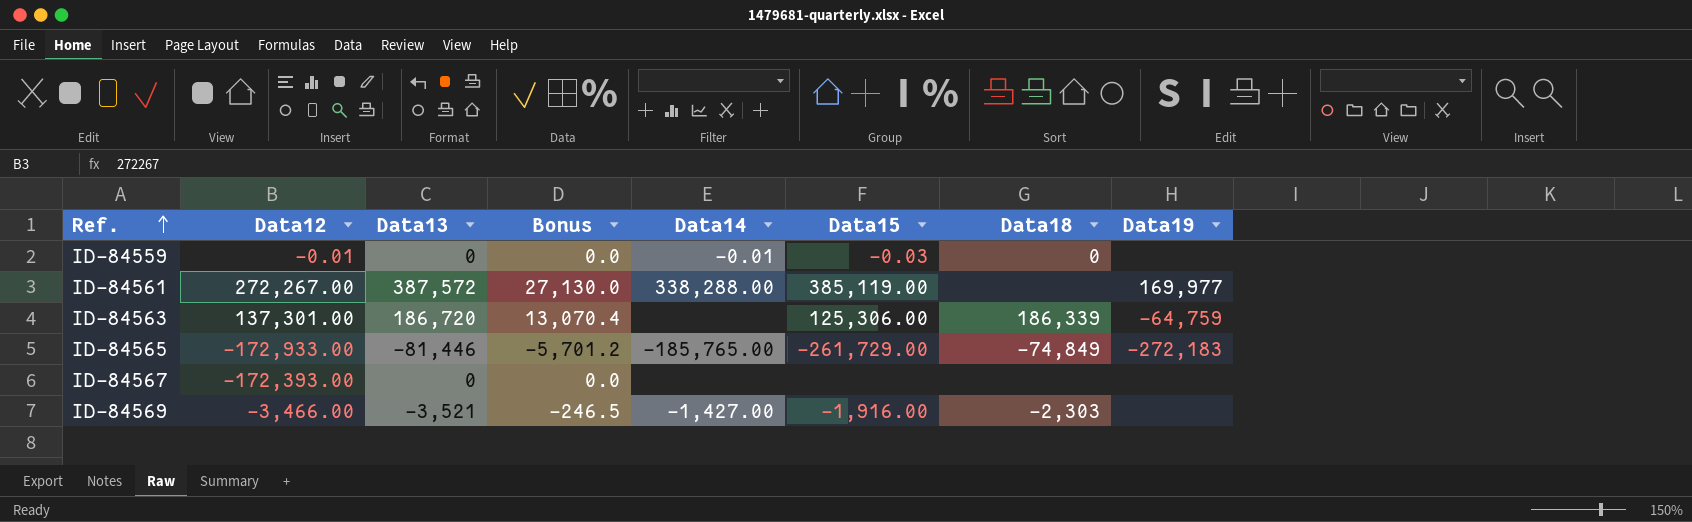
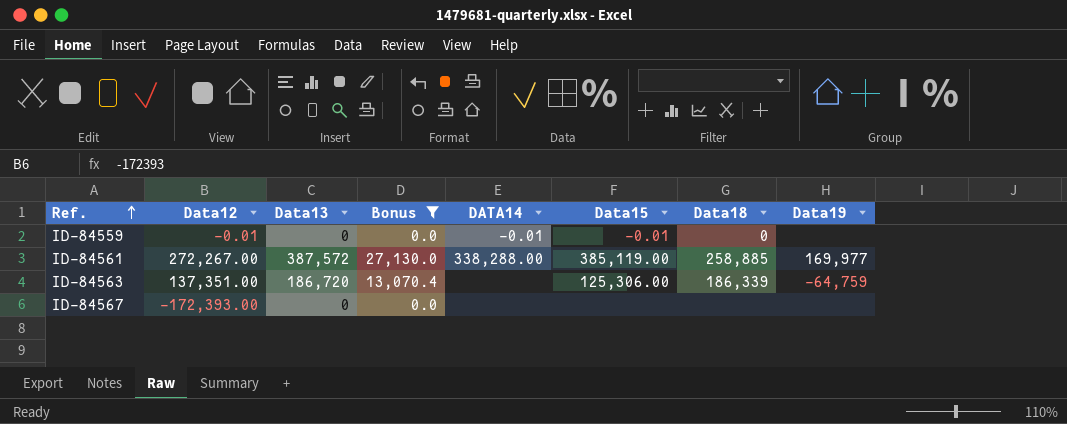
filter: none -> Bonus >= 0.0
column name: Data14 -> DATA14
ID-84559 | Data15: -0.03 -> -0.01
ID-84561 | Data18: none -> 258,885
ID-84563 | Data12: 137,301.00 -> 137,351.00

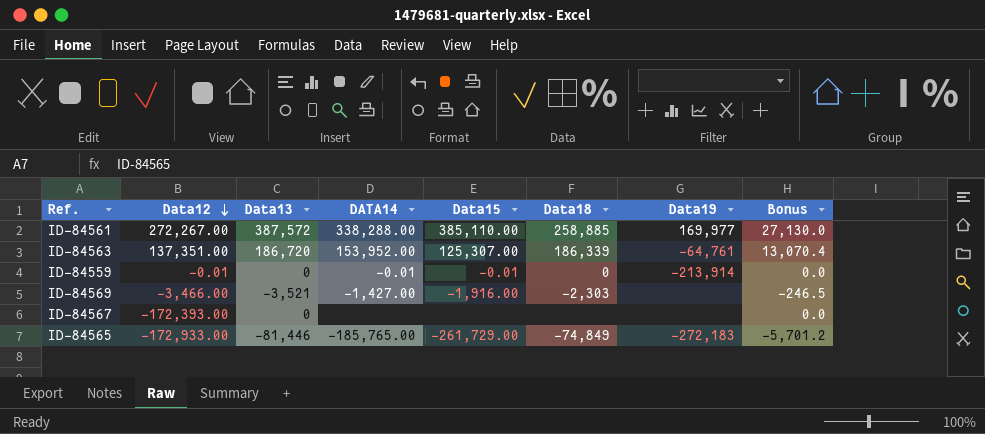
filter: Bonus >= 0.0 -> none
row order: Ref. ascending -> Data12 descending
column Bonus | position: 4 -> 8
ID-84561 | Data15: 385,119.00 -> 385,110.00
ID-84563 | DATA14: none -> 153,952.00
ID-84563 | Data15: 125,306.00 -> 125,307.00
ID-84563 | Data19: -64,759 -> -64,761
ID-84559 | Data19: none -> -213,914

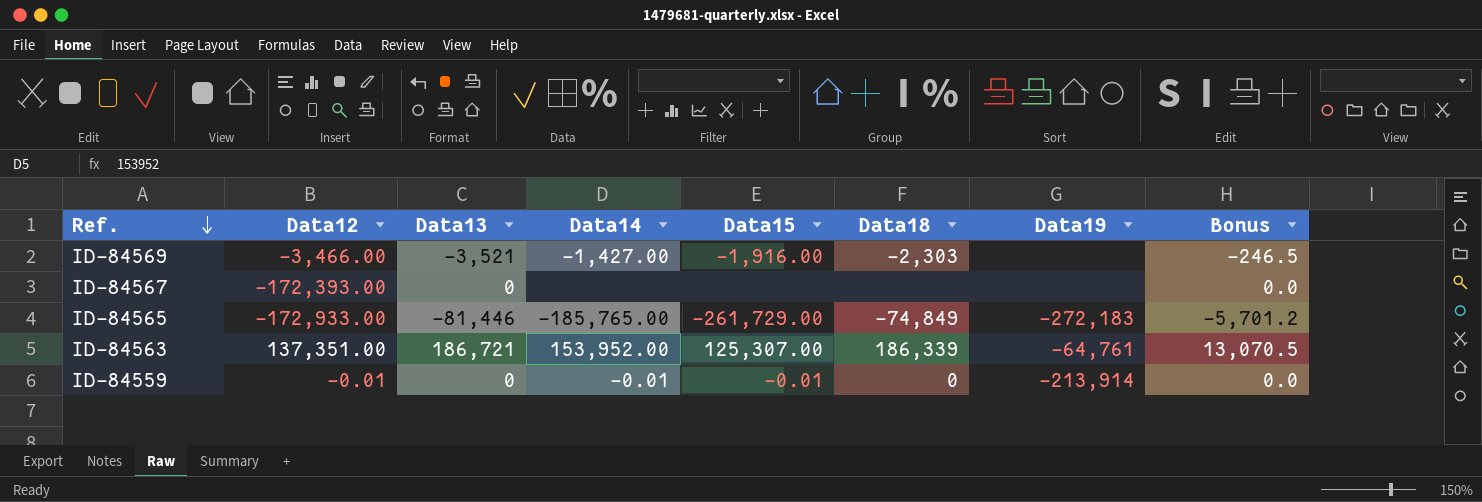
row order: Data12 descending -> Ref. descending
column name: DATA14 -> Data14
row ID-84561: 272,267.00 | 387,572 | 338,288.00 | 385,110.00 | 258,885 | 169,977 | 27,130.0 -> none
ID-84563 | Data13: 186,720 -> 186,721
ID-84563 | Bonus: 13,070.4 -> 13,070.5

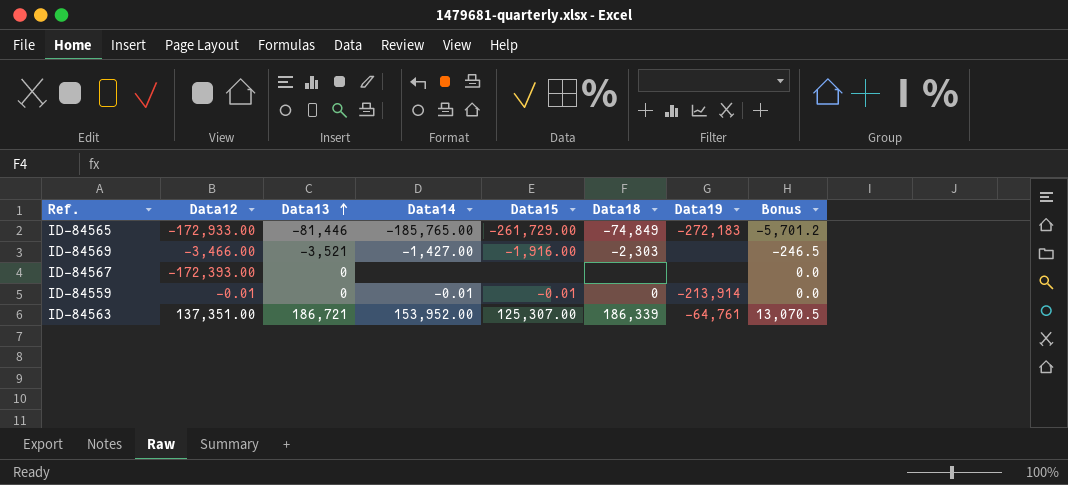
row order: Ref. descending -> Data13 ascending

